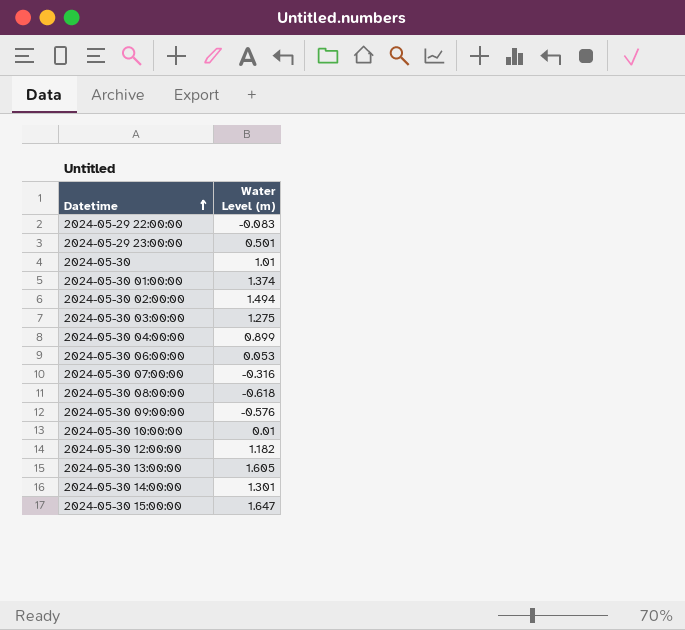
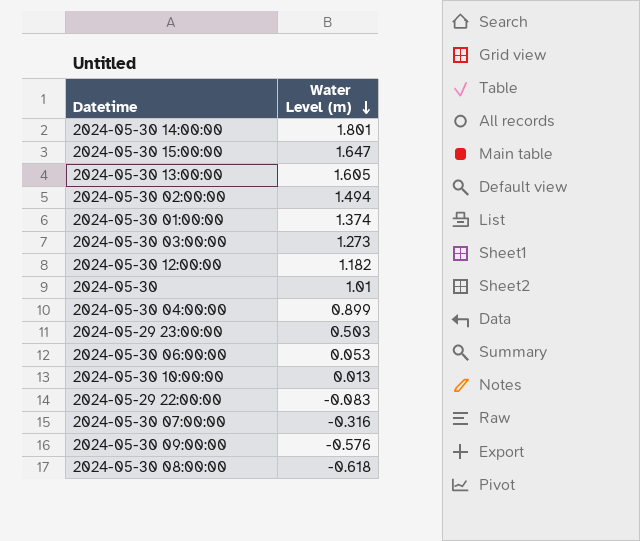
row order: Datetime ascending -> Water Level (m) descending
2024-05-30 14:00:00 | Water Level (m): 1.301 -> 1.801
2024-05-30 03:00:00 | Water Level (m): 1.275 -> 1.273
2024-05-29 23:00:00 | Water Level (m): 0.501 -> 0.503
2024-05-30 10:00:00 | Water Level (m): 0.01 -> 0.013

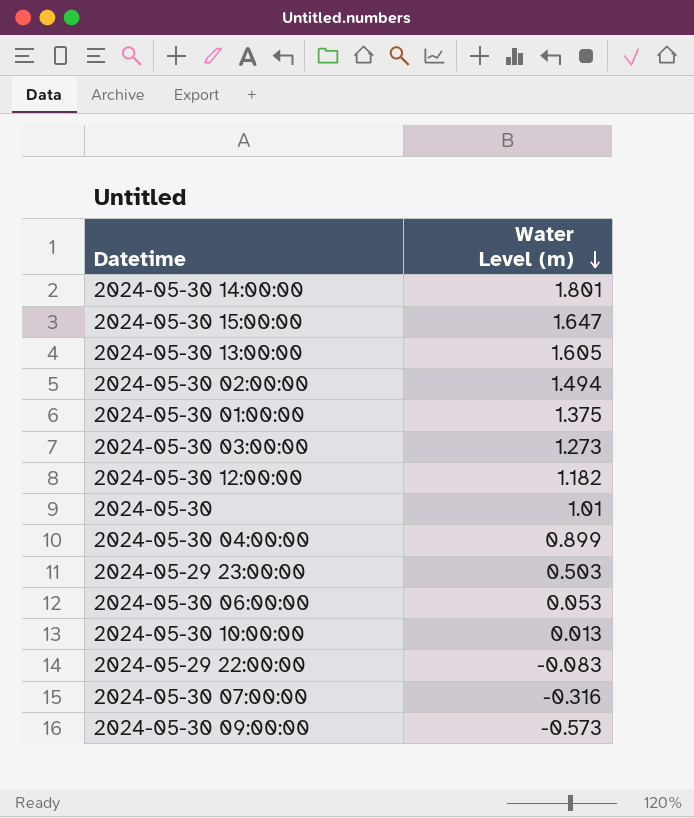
row 2024-05-30 08:00:00: -0.618 -> none
2024-05-30 01:00:00 | Water Level (m): 1.374 -> 1.375
2024-05-30 09:00:00 | Water Level (m): -0.576 -> -0.573

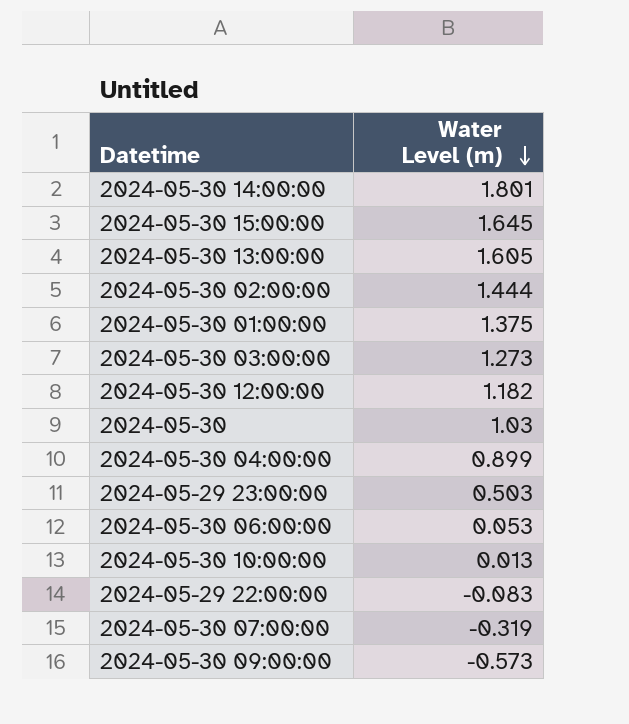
2024-05-30 15:00:00 | Water Level (m): 1.647 -> 1.645
2024-05-30 02:00:00 | Water Level (m): 1.494 -> 1.444
2024-05-30 | Water Level (m): 1.01 -> 1.03
2024-05-30 07:00:00 | Water Level (m): -0.316 -> -0.319

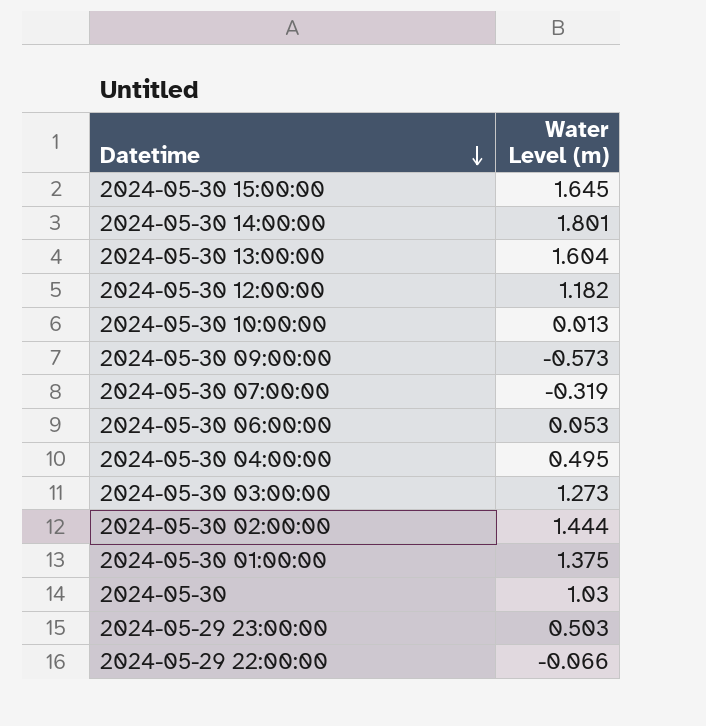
row order: Water Level (m) descending -> Datetime descending
2024-05-30 13:00:00 | Water Level (m): 1.605 -> 1.604
2024-05-30 04:00:00 | Water Level (m): 0.899 -> 0.495
2024-05-29 22:00:00 | Water Level (m): -0.083 -> -0.066

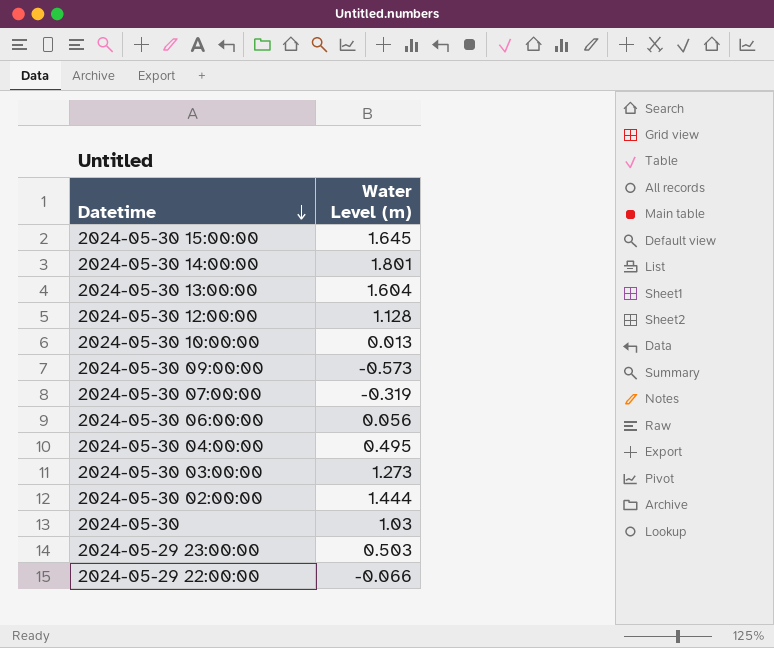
row 2024-05-30 01:00:00: 1.375 -> none
2024-05-30 12:00:00 | Water Level (m): 1.182 -> 1.128
2024-05-30 06:00:00 | Water Level (m): 0.053 -> 0.056

